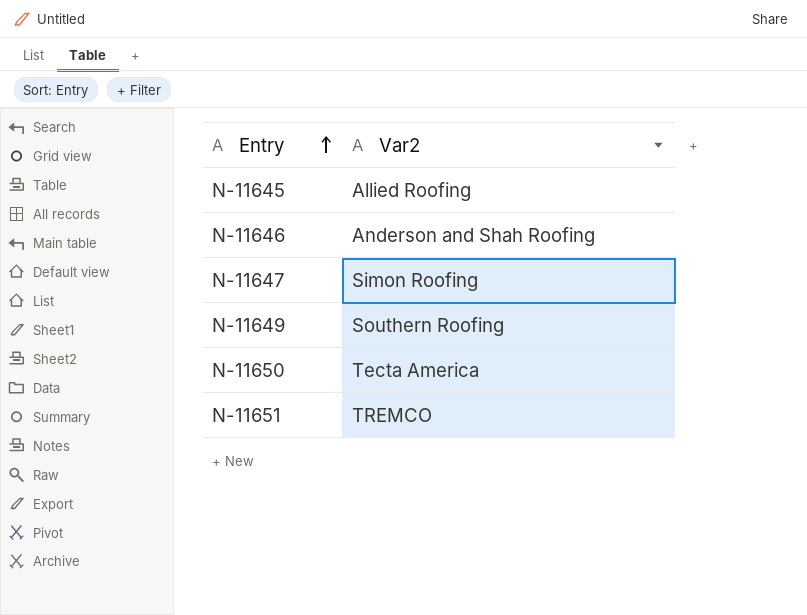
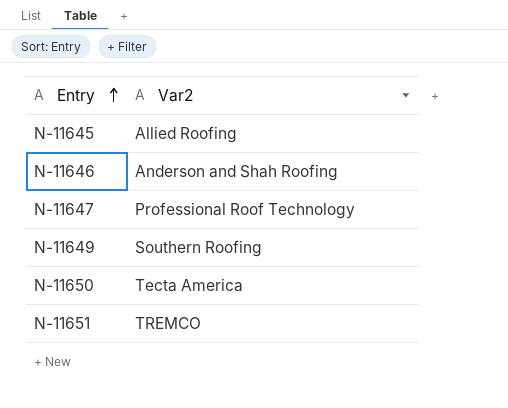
N-11647 | Var2: Simon Roofing -> Professional Roof Technology

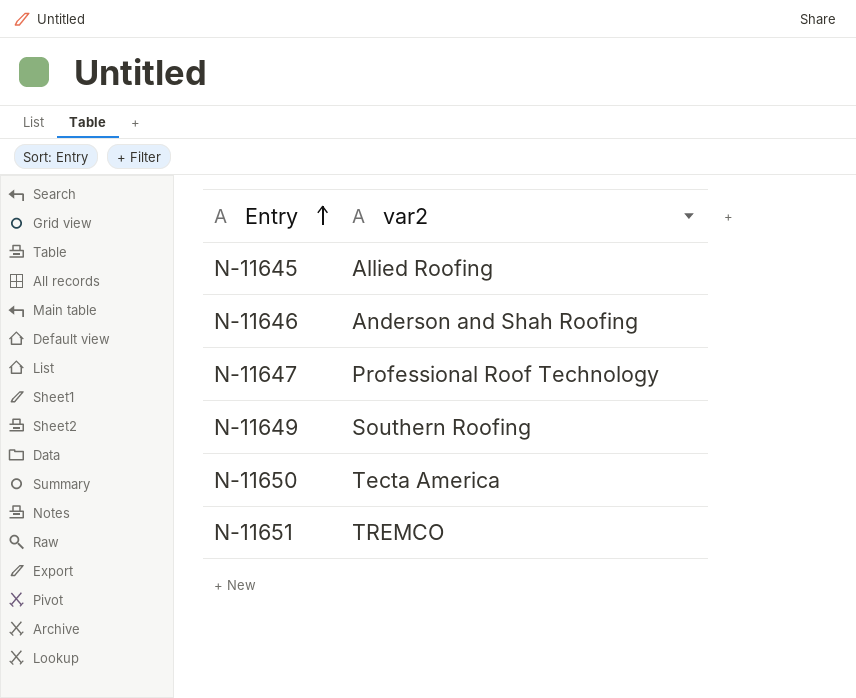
column name: Var2 -> var2

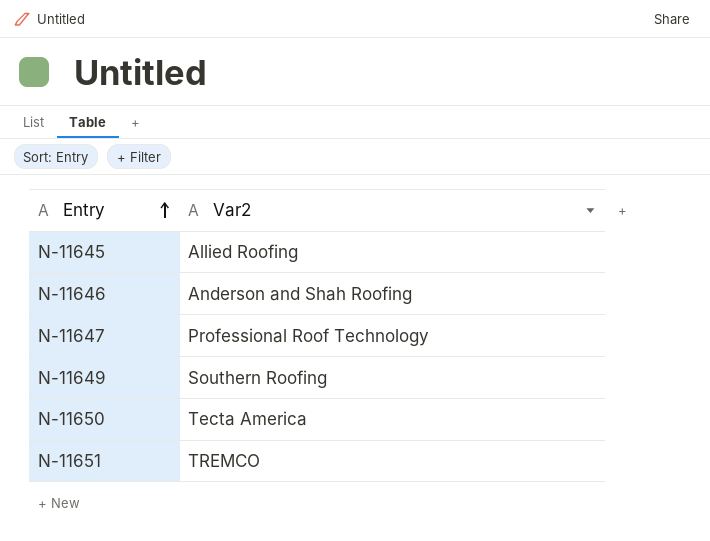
column name: var2 -> Var2

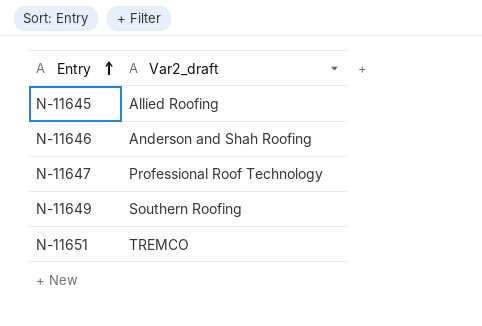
column name: Var2 -> Var2_draft
row N-11650: Tecta America -> none

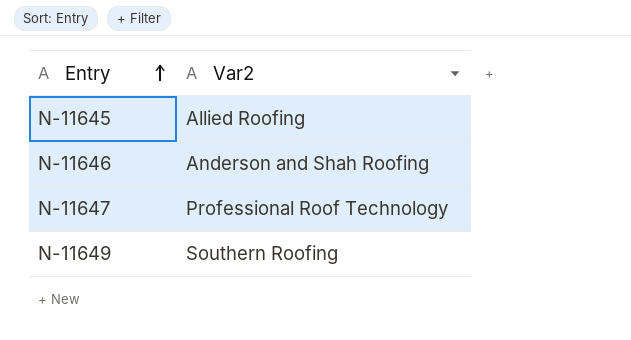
column name: Var2_draft -> Var2
row N-11651: TREMCO -> none

